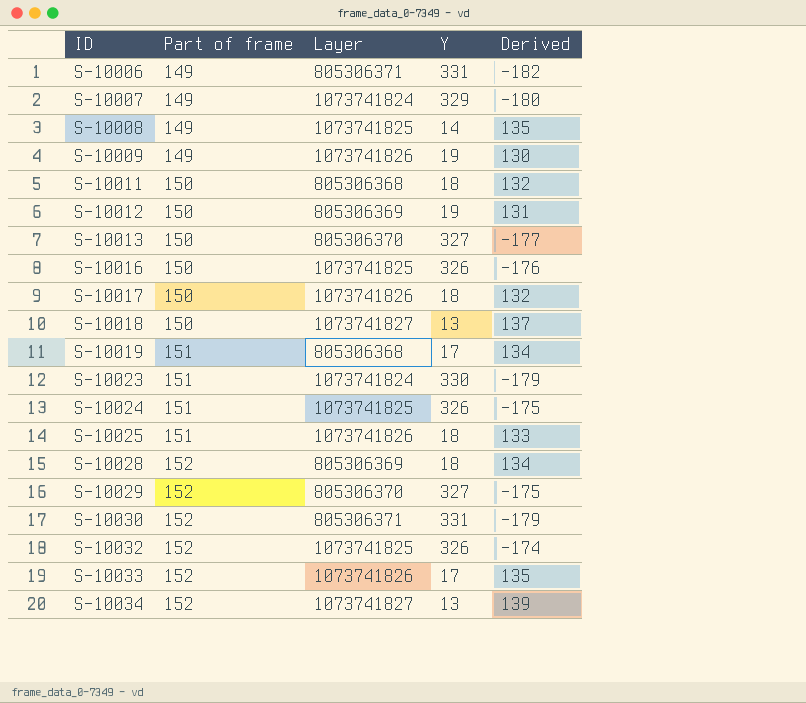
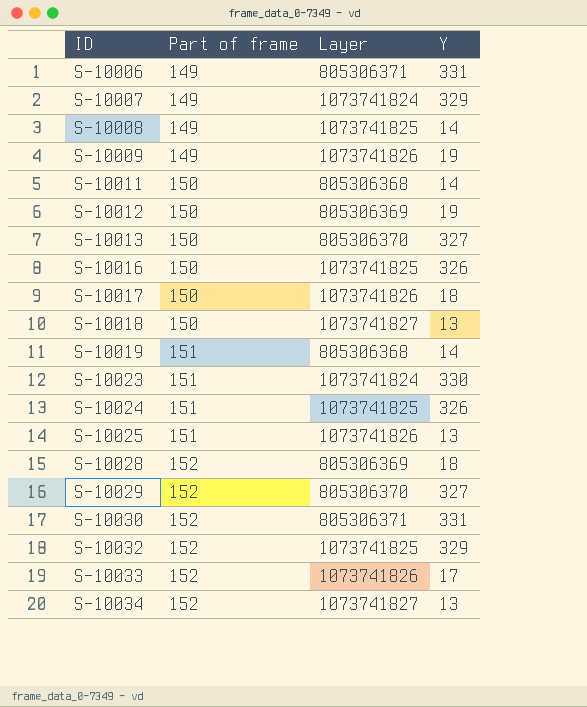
column Derived | formula: [Part of frame] - [Y] -> none
S-10011 | Y: 18 -> 14
S-10019 | Y: 17 -> 14
S-10025 | Y: 18 -> 13
S-10032 | Y: 326 -> 329

